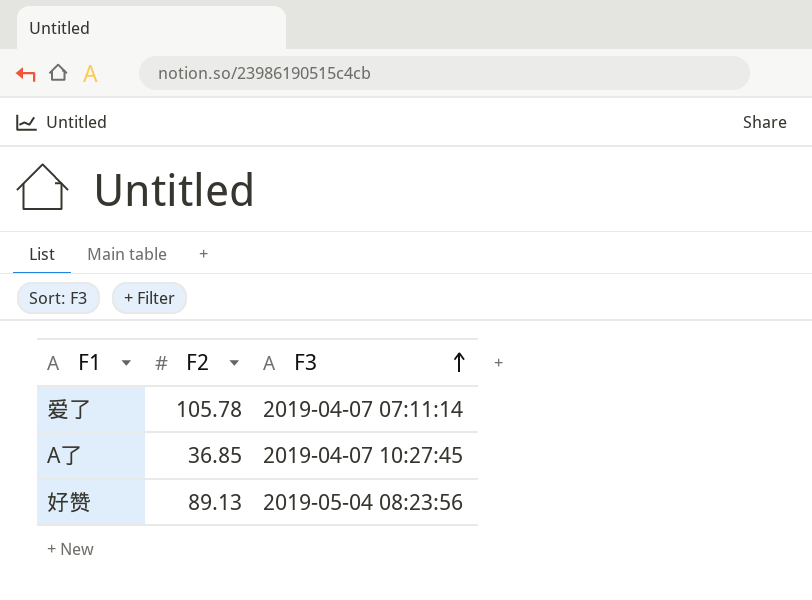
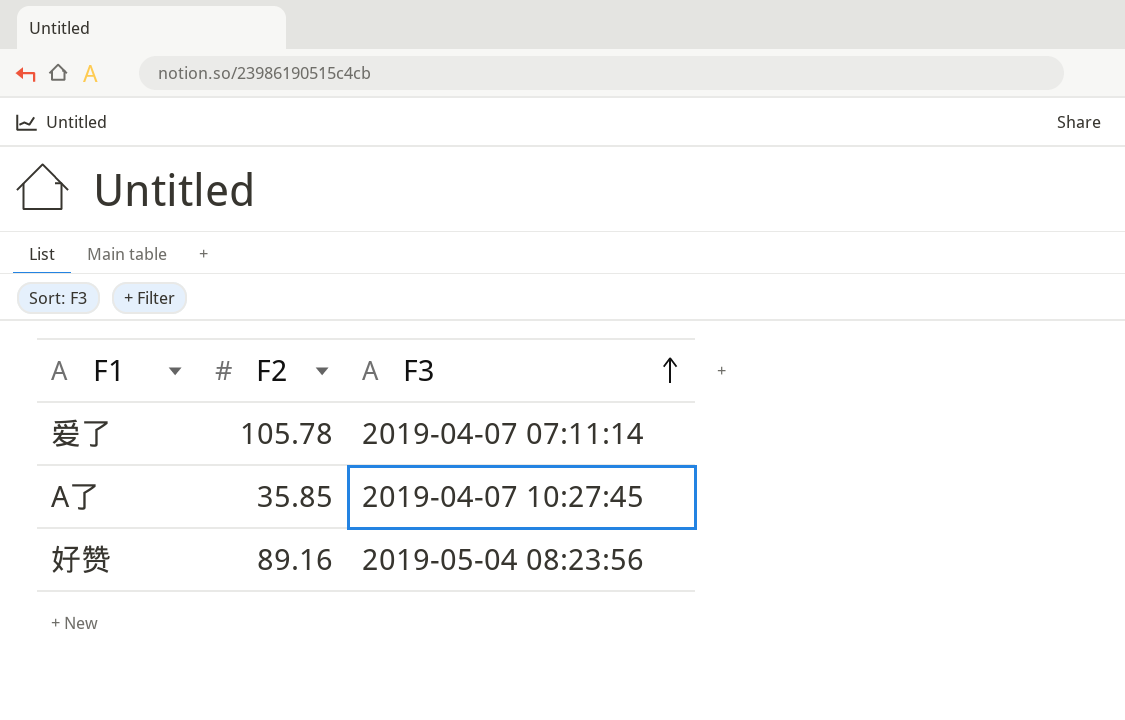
A了 | F2: 36.85 -> 35.85
好赞 | F2: 89.13 -> 89.16

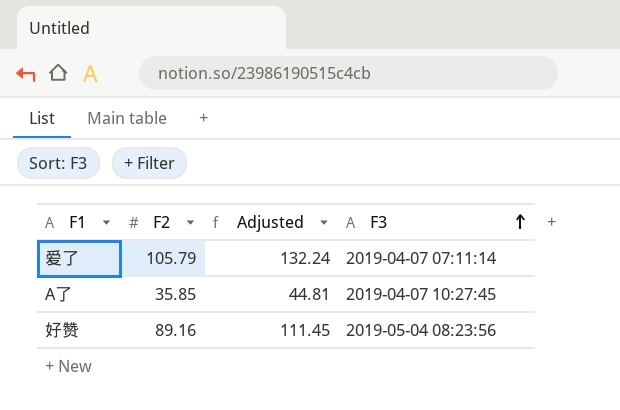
column Adjusted | formula: none -> [F2] * 1.25
爱了 | F2: 105.78 -> 105.79

